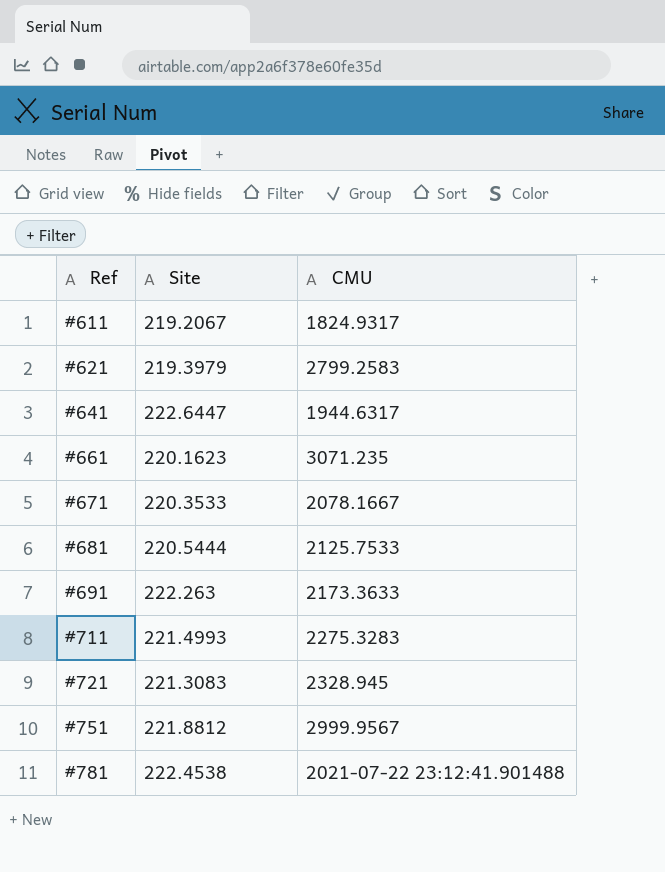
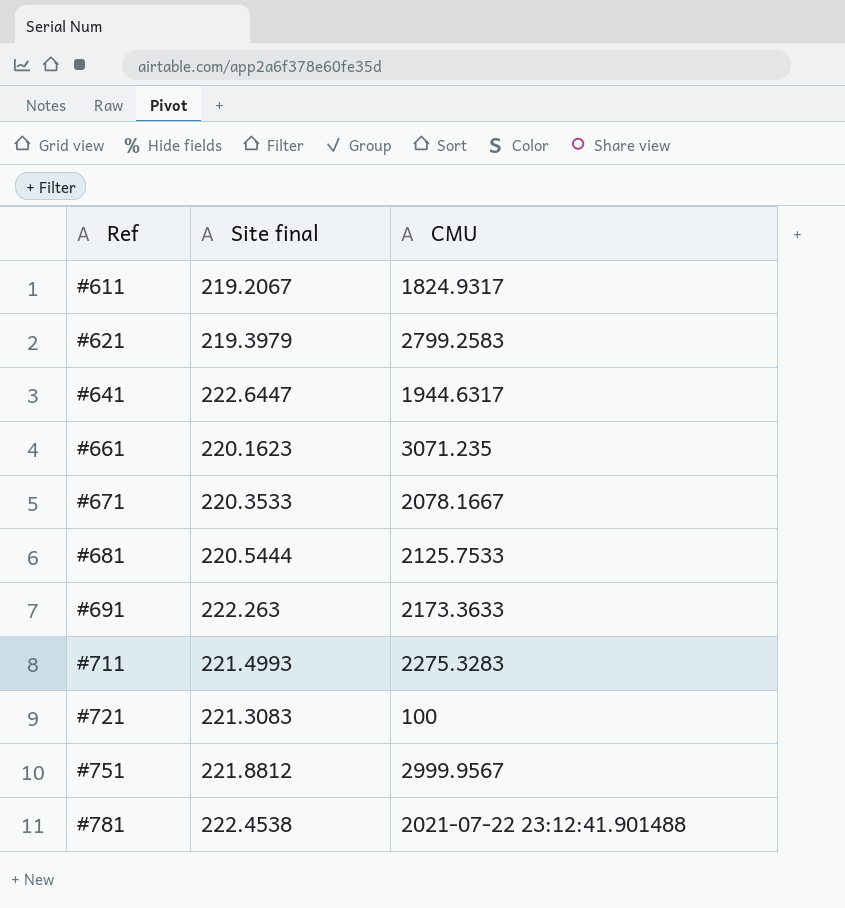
column name: Site -> Site final
#721 | CMU: 2328.945 -> 100

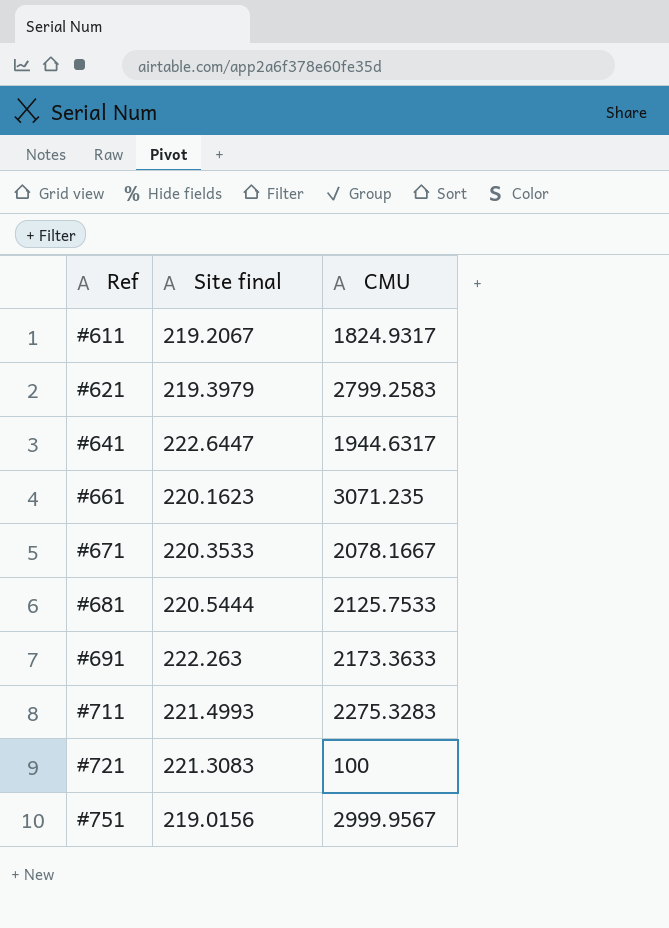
row #781: 222.4538 | 2021-07-22 23:12:41.901488 -> none
#751 | Site final: 221.8812 -> 219.0156

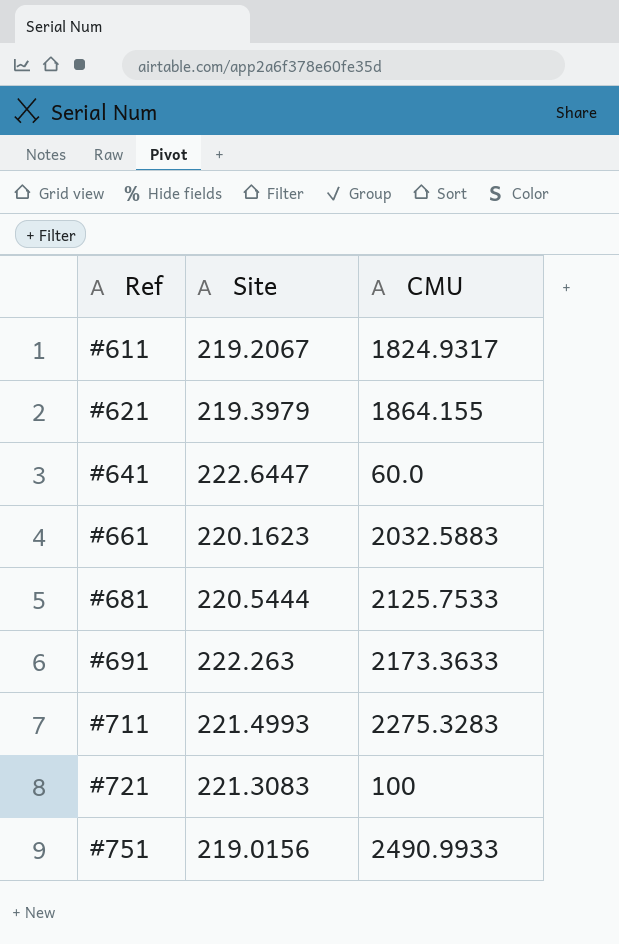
column name: Site final -> Site
row #671: 220.3533 | 2078.1667 -> none
#621 | CMU: 2799.2583 -> 1864.155
#641 | CMU: 1944.6317 -> 60.0
#661 | CMU: 3071.235 -> 2032.5883
#751 | CMU: 2999.9567 -> 2490.9933

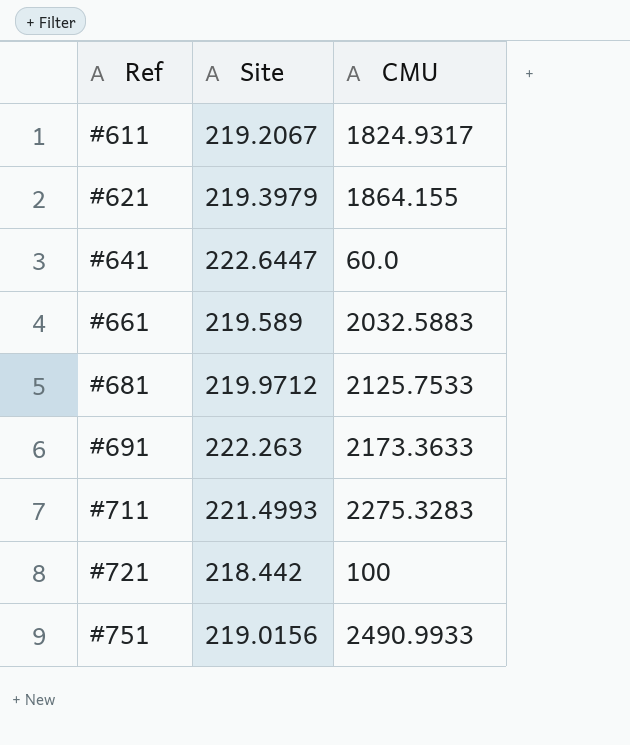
#661 | Site: 220.1623 -> 219.589
#681 | Site: 220.5444 -> 219.9712
#721 | Site: 221.3083 -> 218.442

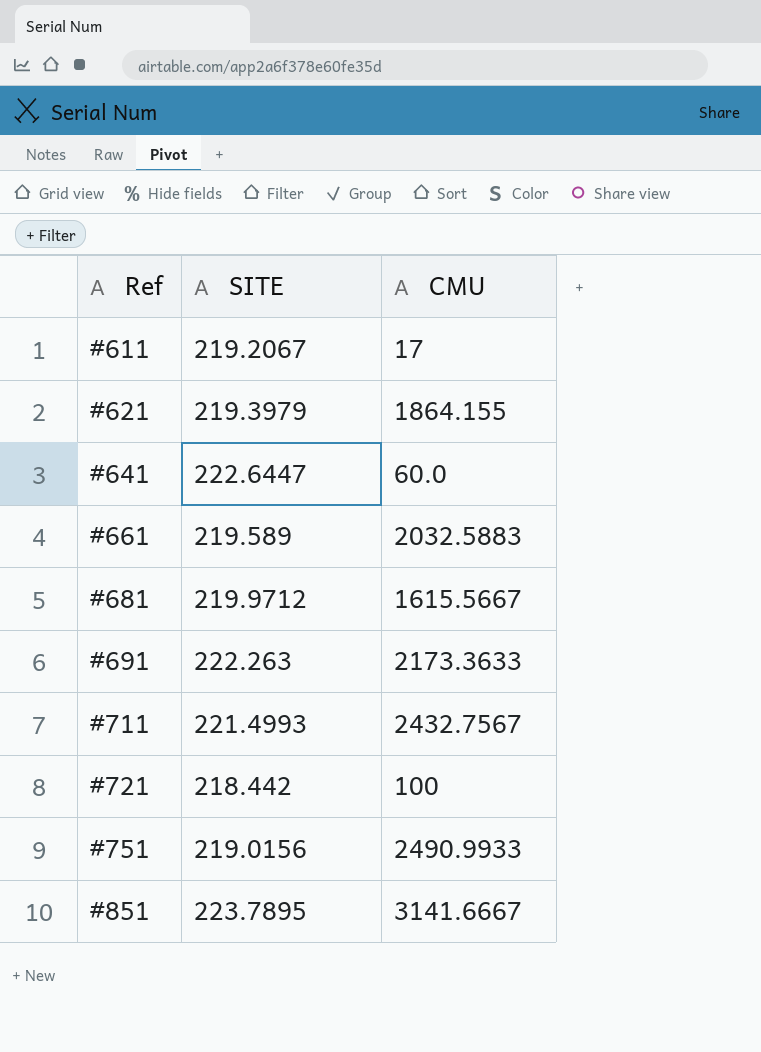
column name: Site -> SITE
#611 | CMU: 1824.9317 -> 17
#681 | CMU: 2125.7533 -> 1615.5667
#711 | CMU: 2275.3283 -> 2432.7567
row #851: none -> 223.7895 | 3141.6667

